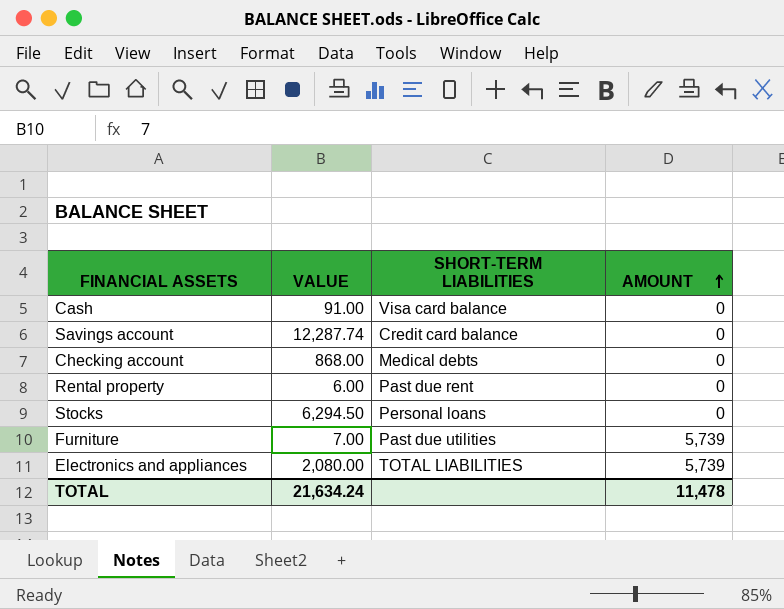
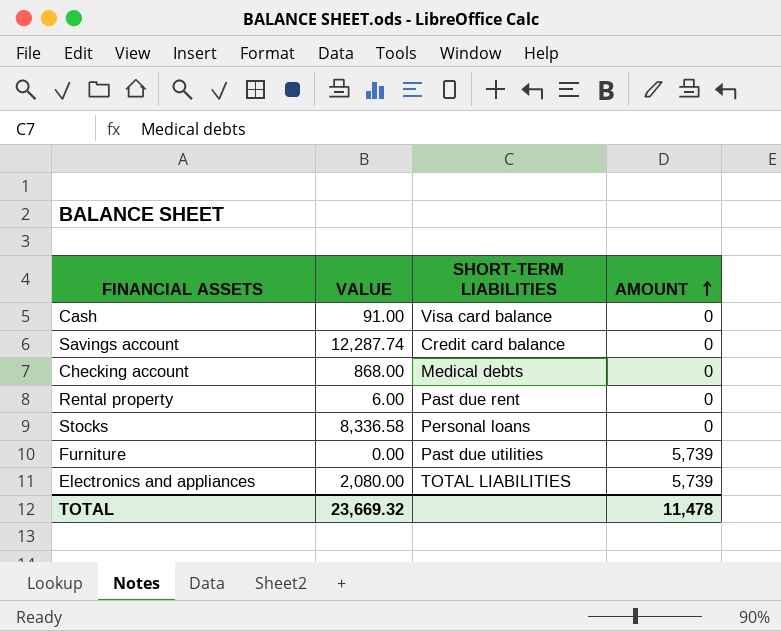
Stocks | VALUE: 6,294.50 -> 8,336.58
Furniture | VALUE: 7.00 -> 0.00
TOTAL | VALUE: 21,634.24 -> 23,669.32

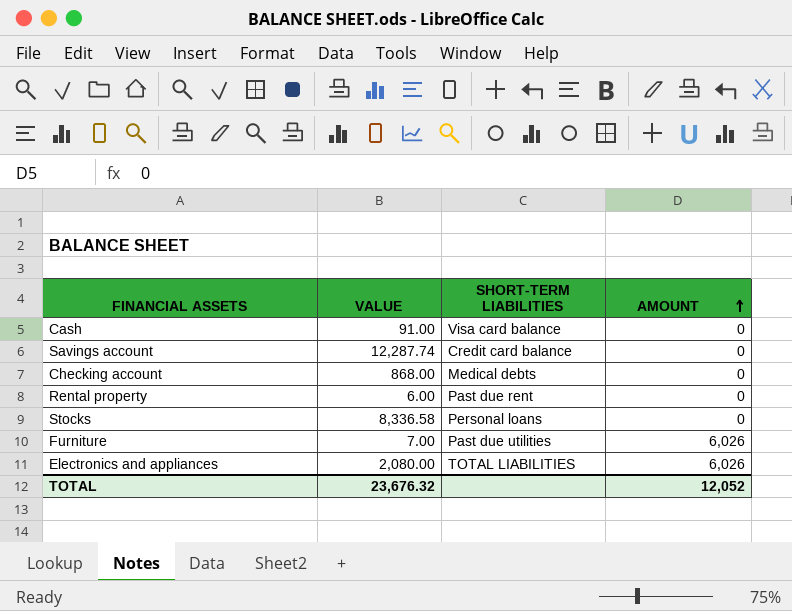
Furniture | VALUE: 0.00 -> 7.00
Furniture | AMOUNT: 5,739 -> 6,026
Electronics and appliances | AMOUNT: 5,739 -> 6,026
TOTAL | VALUE: 23,669.32 -> 23,676.32
TOTAL | AMOUNT: 11,478 -> 12,052

